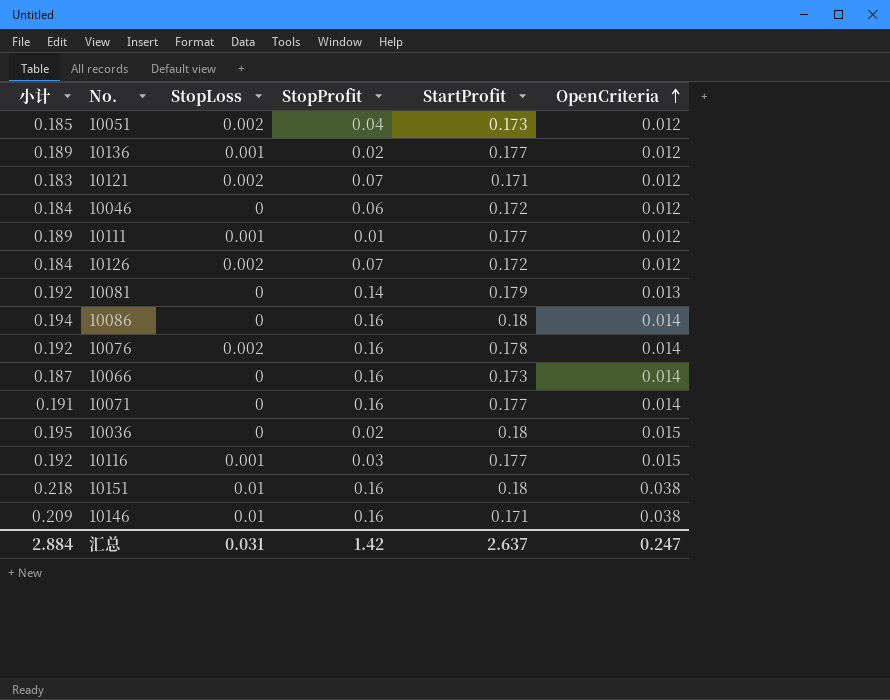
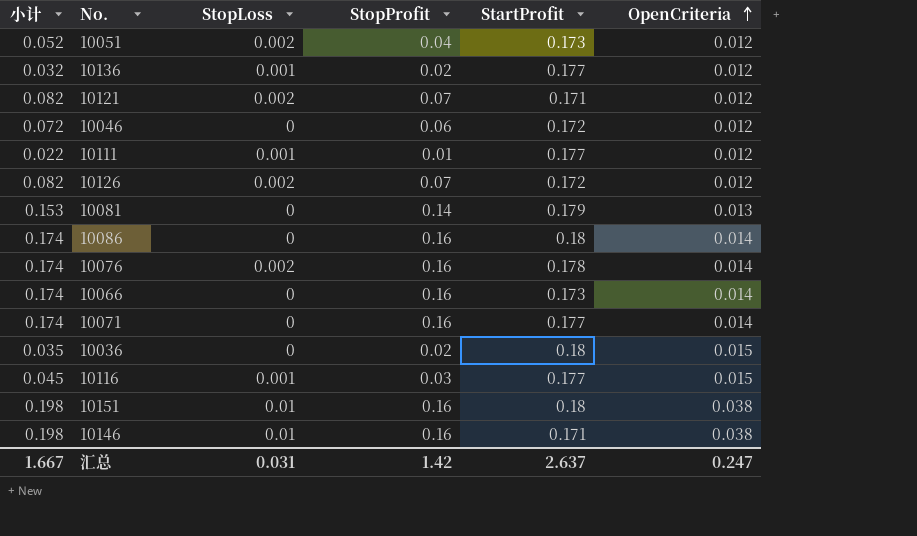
column 小计 | formula: [StartProfit] + [OpenCriteria] -> [StopProfit] + [OpenCriteria]
汇总 | 小计: 2.884 -> 1.667

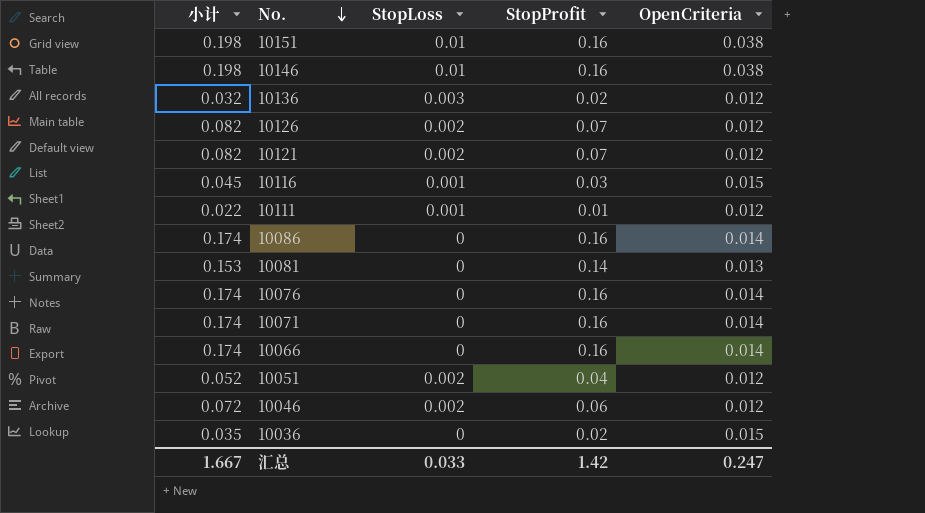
row order: OpenCriteria ascending -> No. descending
column StartProfit | position: 5 -> none
10136 | StopLoss: 0.001 -> 0.003
10076 | StopLoss: 0.002 -> 0
10046 | StopLoss: 0 -> 0.002
汇总 | StopLoss: 0.031 -> 0.033

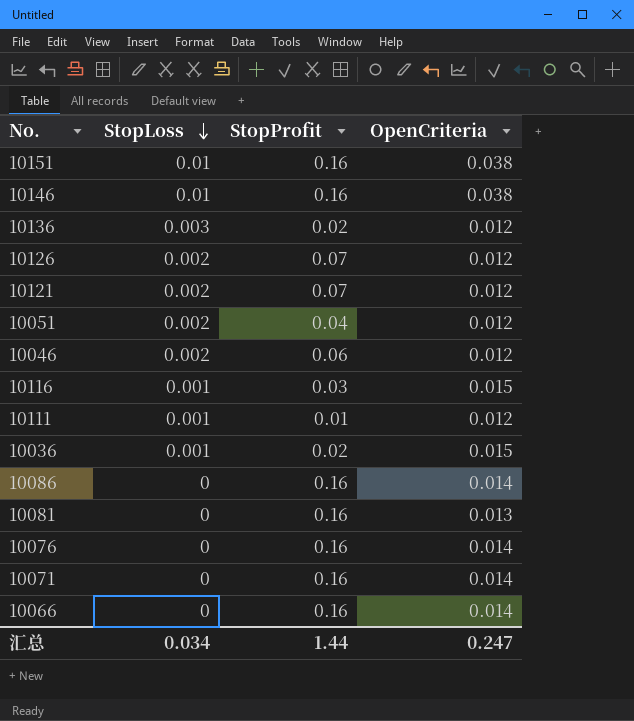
row order: No. descending -> StopLoss descending
column 小计 | formula: [StopProfit] + [OpenCriteria] -> none
10036 | StopLoss: 0 -> 0.001
10081 | StopProfit: 0.14 -> 0.16
汇总 | StopLoss: 0.033 -> 0.034
汇总 | StopProfit: 1.42 -> 1.44

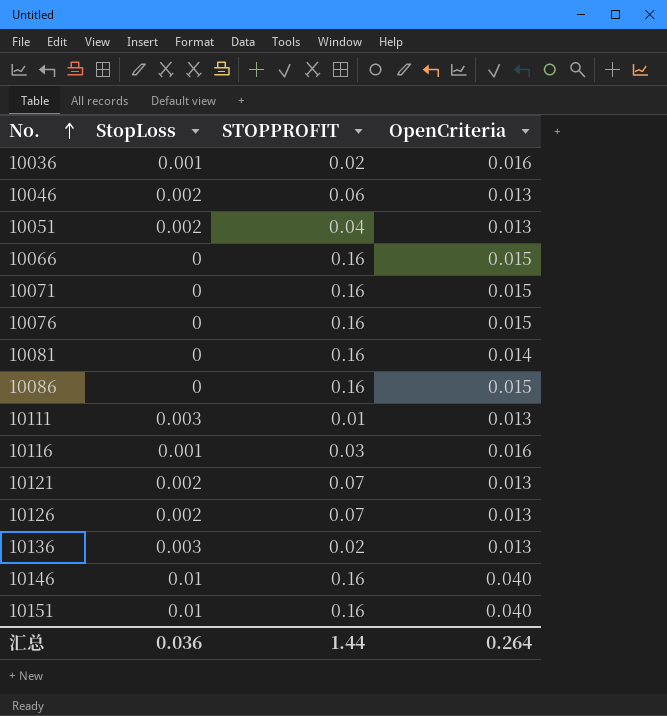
row order: StopLoss descending -> No. ascending
column name: StopProfit -> STOPPROFIT
10036 | OpenCriteria: 0.015 -> 0.016
10046 | OpenCriteria: 0.012 -> 0.013
10051 | OpenCriteria: 0.012 -> 0.013
10066 | OpenCriteria: 0.014 -> 0.015
10071 | OpenCriteria: 0.014 -> 0.015
10076 | OpenCriteria: 0.014 -> 0.015
10081 | OpenCriteria: 0.013 -> 0.014
10086 | OpenCriteria: 0.014 -> 0.015
10111 | StopLoss: 0.001 -> 0.003
10111 | OpenCriteria: 0.012 -> 0.013
10116 | OpenCriteria: 0.015 -> 0.016
10121 | OpenCriteria: 0.012 -> 0.013
10126 | OpenCriteria: 0.012 -> 0.013
10136 | OpenCriteria: 0.012 -> 0.013
10146 | OpenCriteria: 0.038 -> 0.040
10151 | OpenCriteria: 0.038 -> 0.040
汇总 | StopLoss: 0.034 -> 0.036
汇总 | OpenCriteria: 0.247 -> 0.264

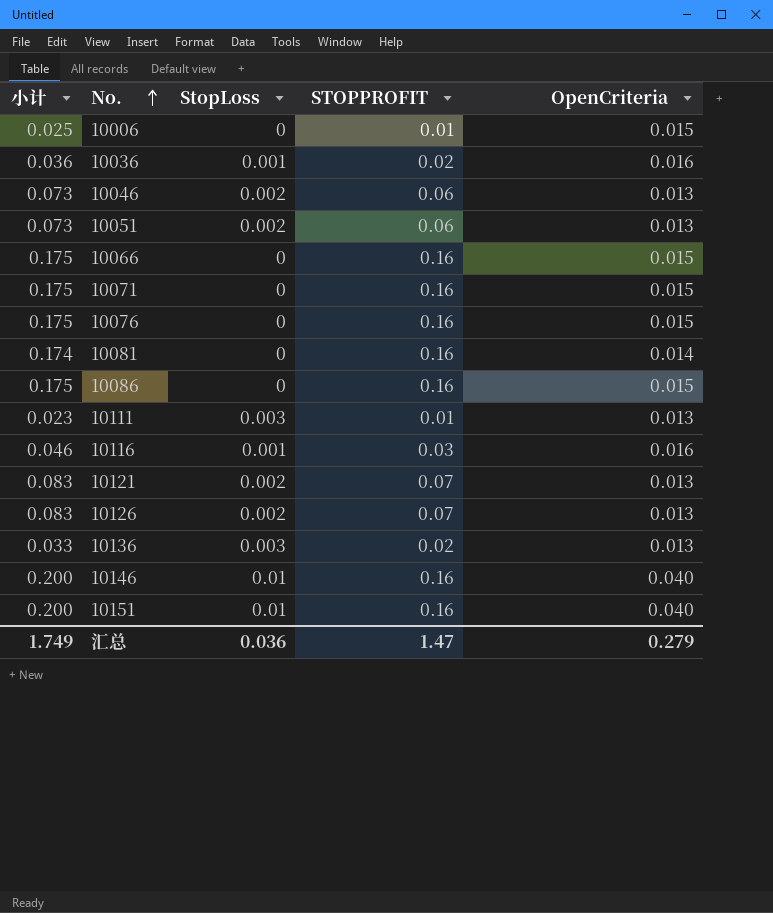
column 小计 | formula: none -> [STOPPROFIT] + [OpenCriteria]
row 10006: none -> 0.025 | 0 | 0.01 | 0.015
10051 | STOPPROFIT: 0.04 -> 0.06
汇总 | STOPPROFIT: 1.44 -> 1.47
汇总 | OpenCriteria: 0.264 -> 0.279

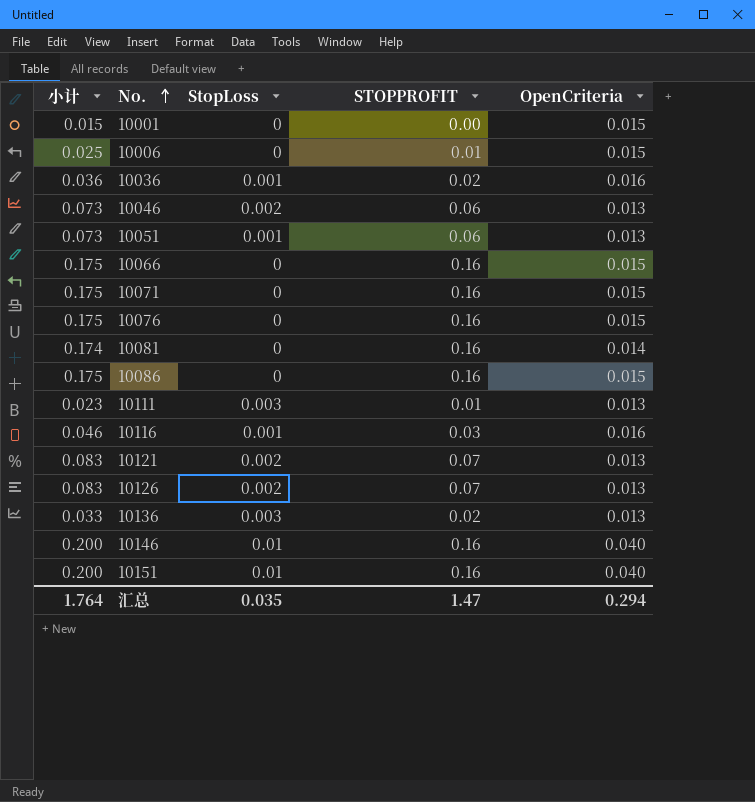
row 10001: none -> 0.015 | 0 | 0.00 | 0.015
10051 | StopLoss: 0.002 -> 0.001
汇总 | 小计: 1.749 -> 1.764
汇总 | StopLoss: 0.036 -> 0.035
汇总 | OpenCriteria: 0.279 -> 0.294

